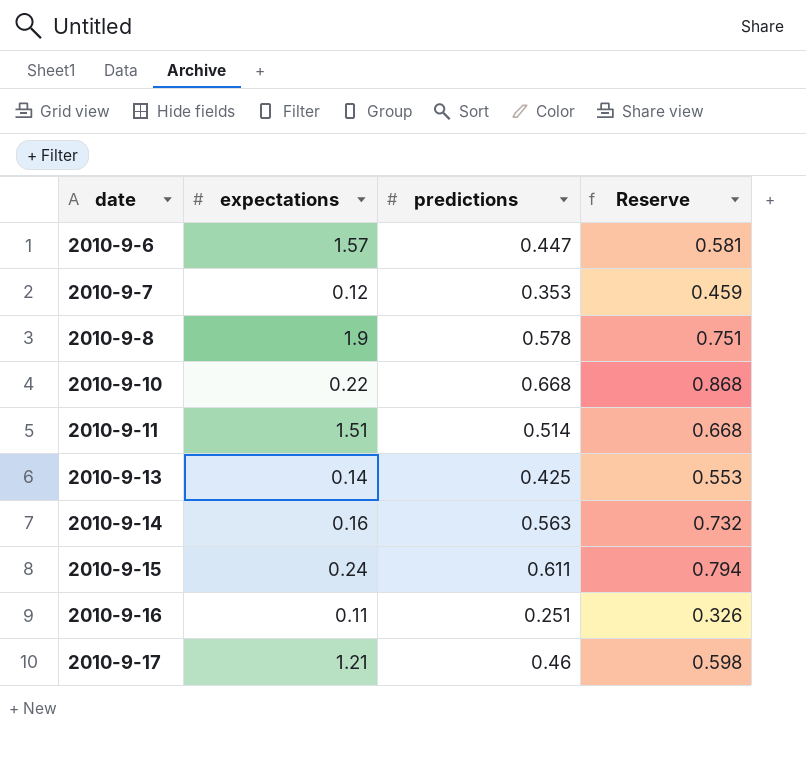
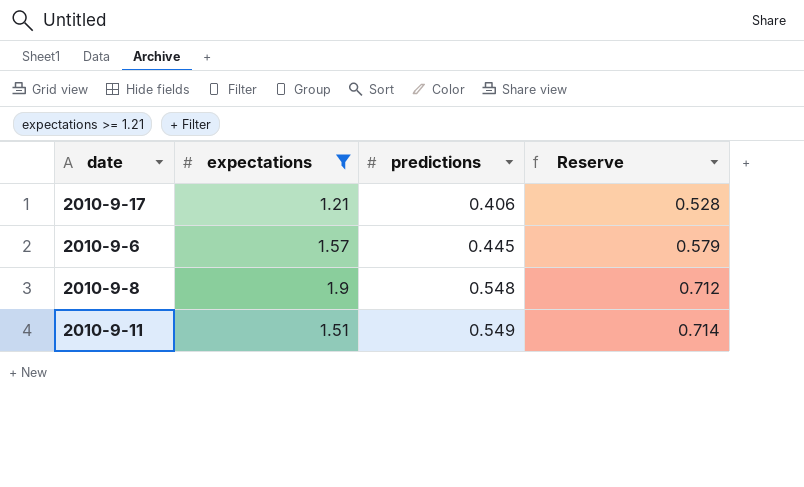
filter: none -> expectations >= 1.21
row order: date ascending -> predictions ascending
2010-9-17 | predictions: 0.46 -> 0.406
2010-9-17 | Reserve: 0.598 -> 0.528
2010-9-6 | predictions: 0.447 -> 0.445
2010-9-6 | Reserve: 0.581 -> 0.579
2010-9-8 | predictions: 0.578 -> 0.548
2010-9-8 | Reserve: 0.751 -> 0.712
2010-9-11 | predictions: 0.514 -> 0.549
2010-9-11 | Reserve: 0.668 -> 0.714

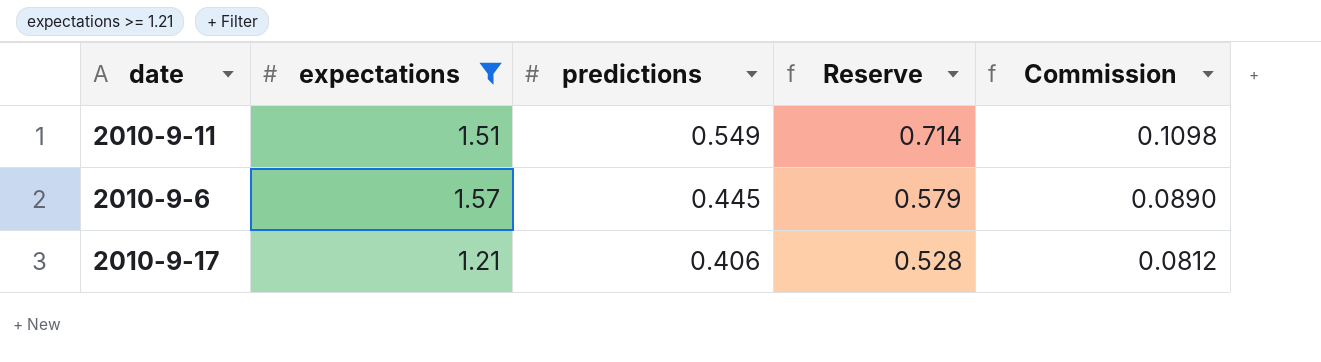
row order: predictions ascending -> predictions descending
column Commission | formula: none -> [predictions] * 0.2
row 2010-9-8: 1.9 | 0.548 | 0.712 -> none

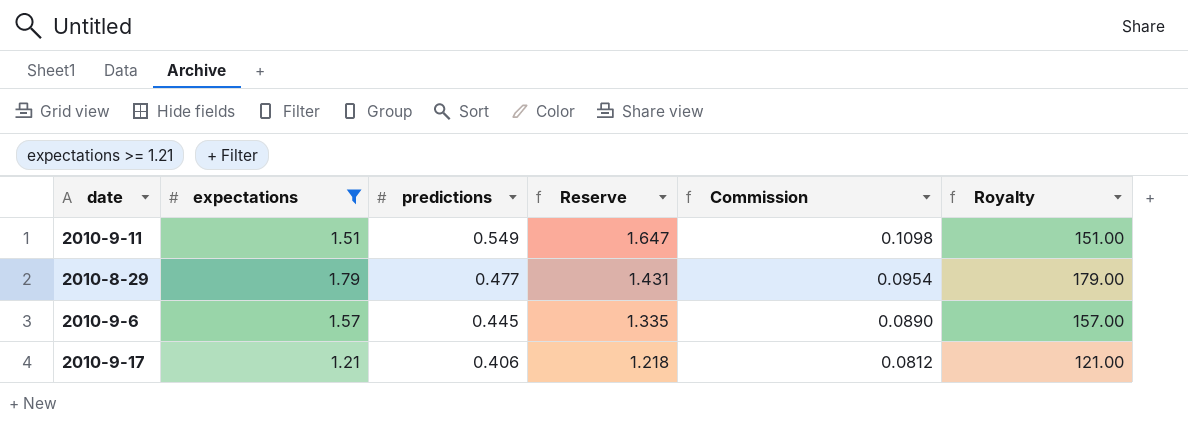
column Reserve | formula: [predictions] * 1.3 -> [predictions] * 3
column Royalty | formula: none -> [expectations] * 100
row 2010-8-29: none -> 1.79 | 0.477 | 1.431 | 0.0954 | 179.00

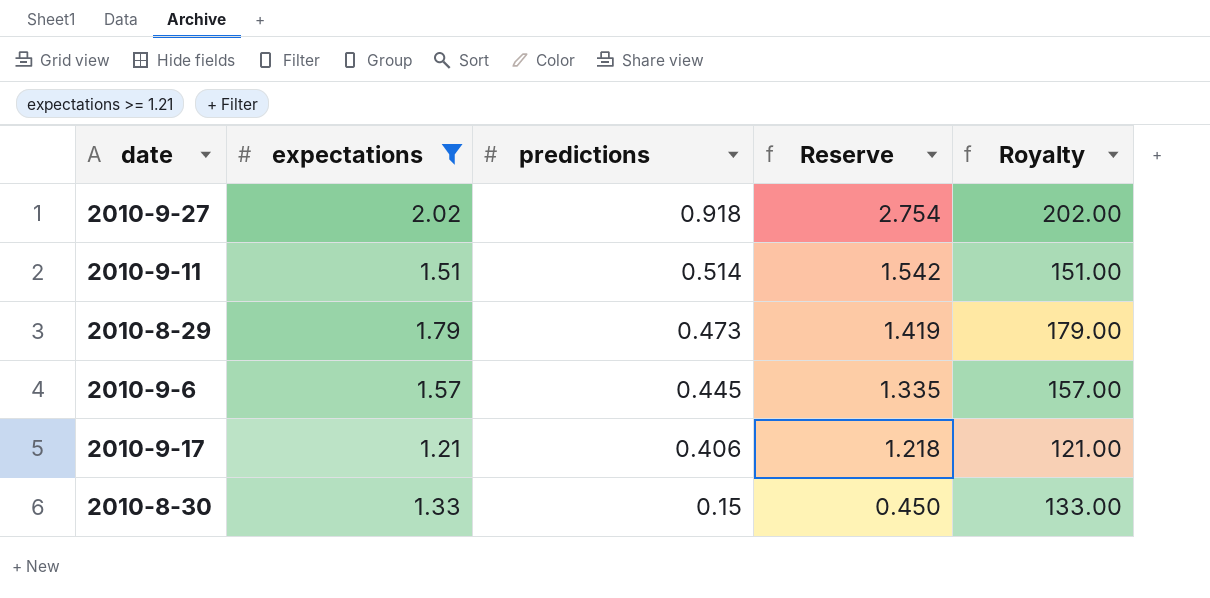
column Commission | formula: [predictions] * 0.2 -> none
row 2010-9-27: none -> 2.02 | 0.918 | 2.754 | 202.00
2010-9-11 | predictions: 0.549 -> 0.514
2010-9-11 | Reserve: 1.647 -> 1.542
2010-8-29 | predictions: 0.477 -> 0.473
2010-8-29 | Reserve: 1.431 -> 1.419
row 2010-8-30: none -> 1.33 | 0.15 | 0.450 | 133.00

